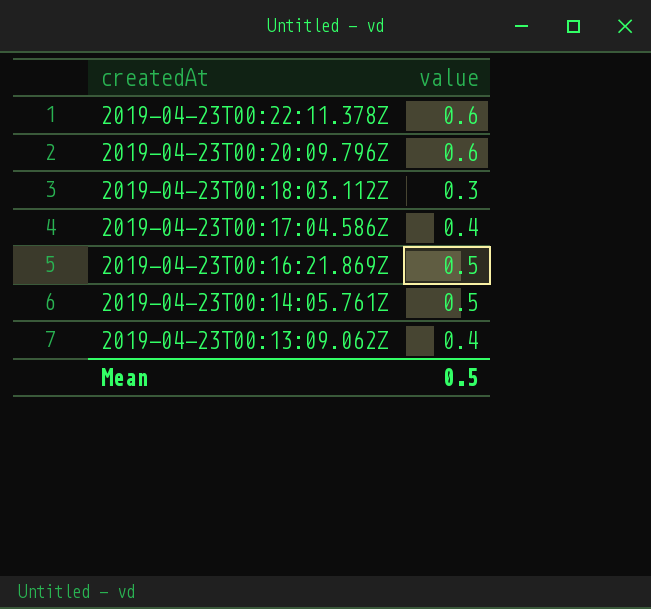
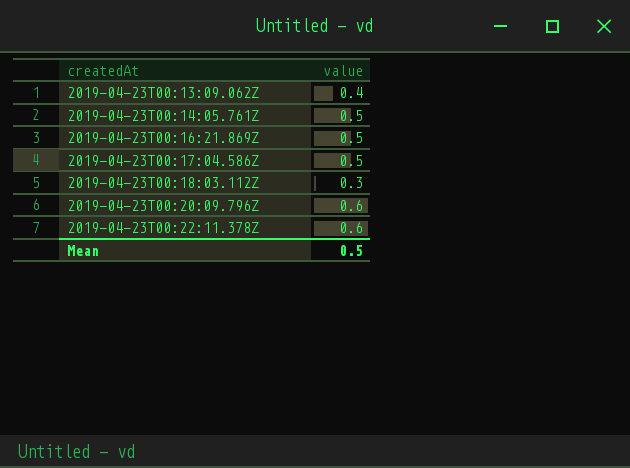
row order: createdAt descending -> createdAt ascending
2019-04-23T00:17:04.586Z | value: 0.4 -> 0.5

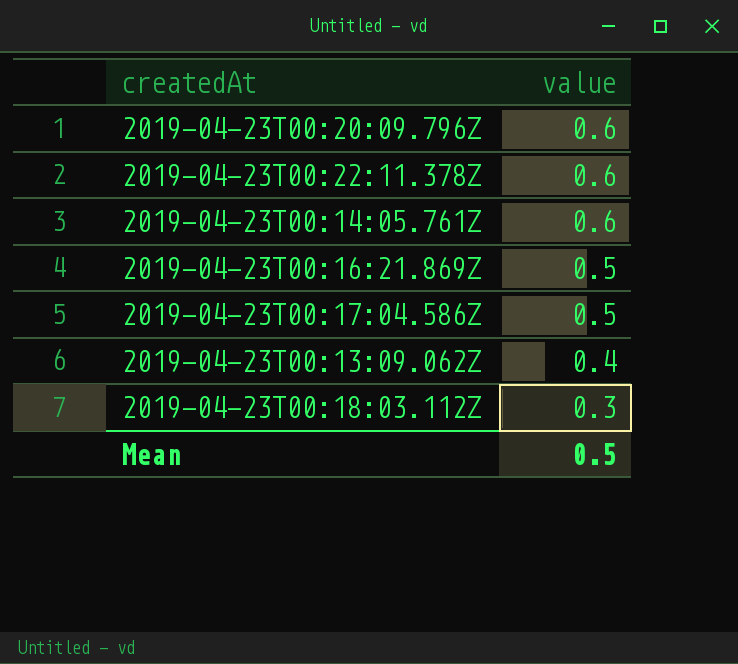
row order: createdAt ascending -> value descending
2019-04-23T00:14:05.761Z | value: 0.5 -> 0.6

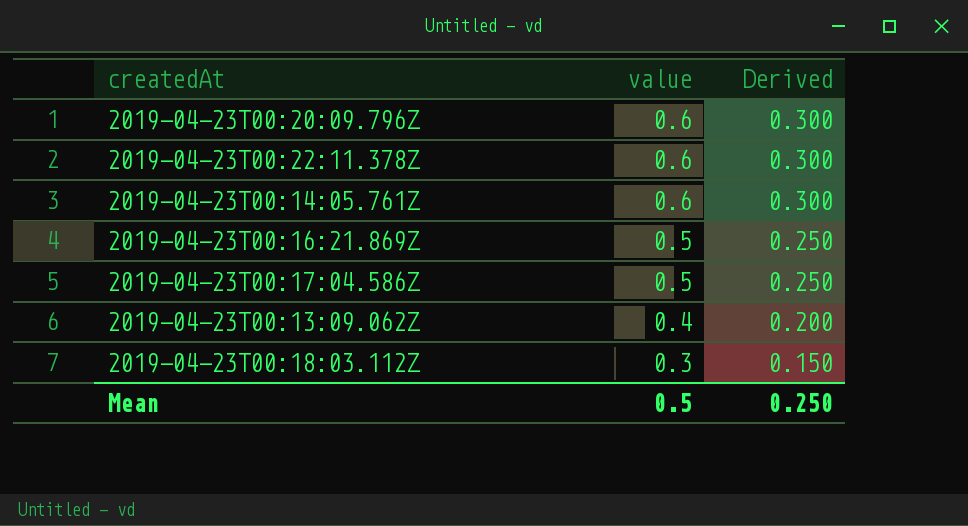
column Derived | formula: none -> [value] * 0.5

